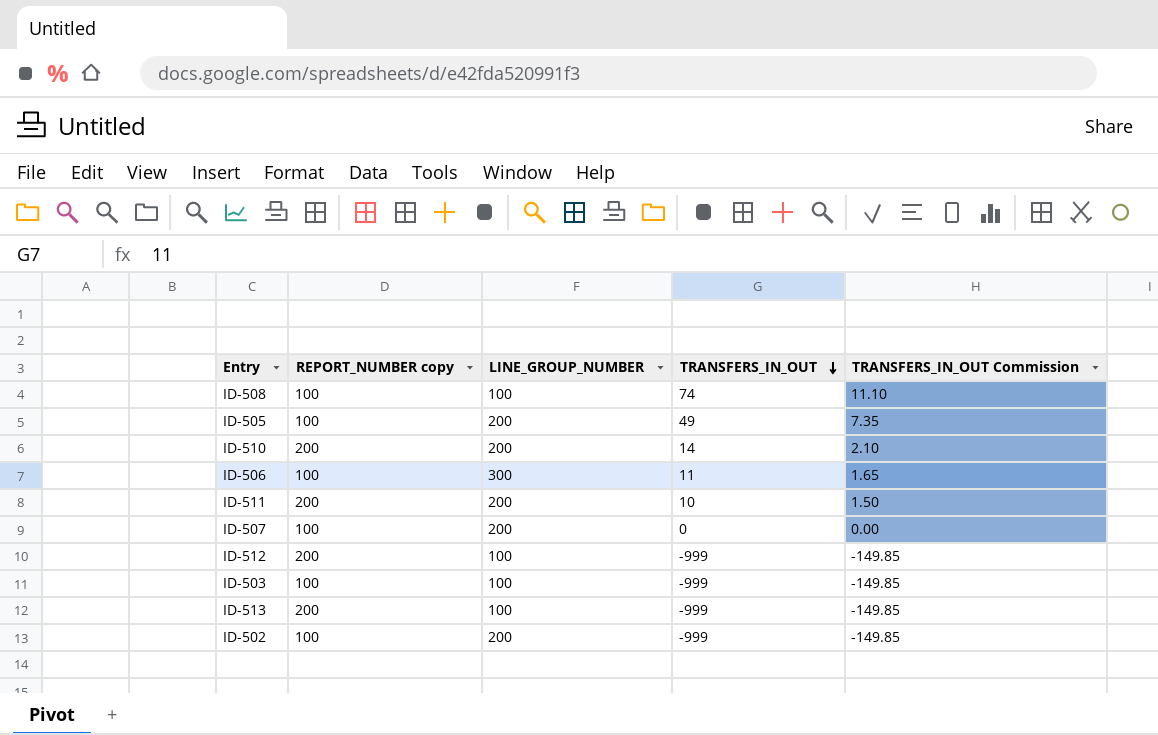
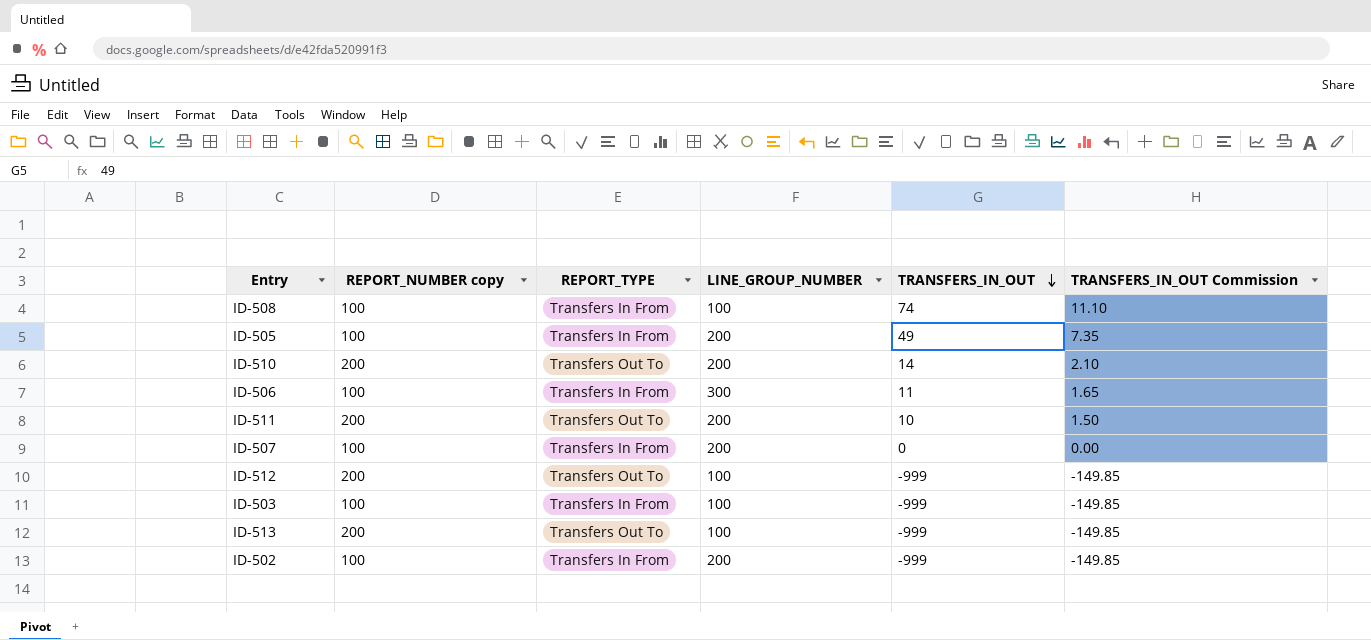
column REPORT_TYPE | position: none -> 3

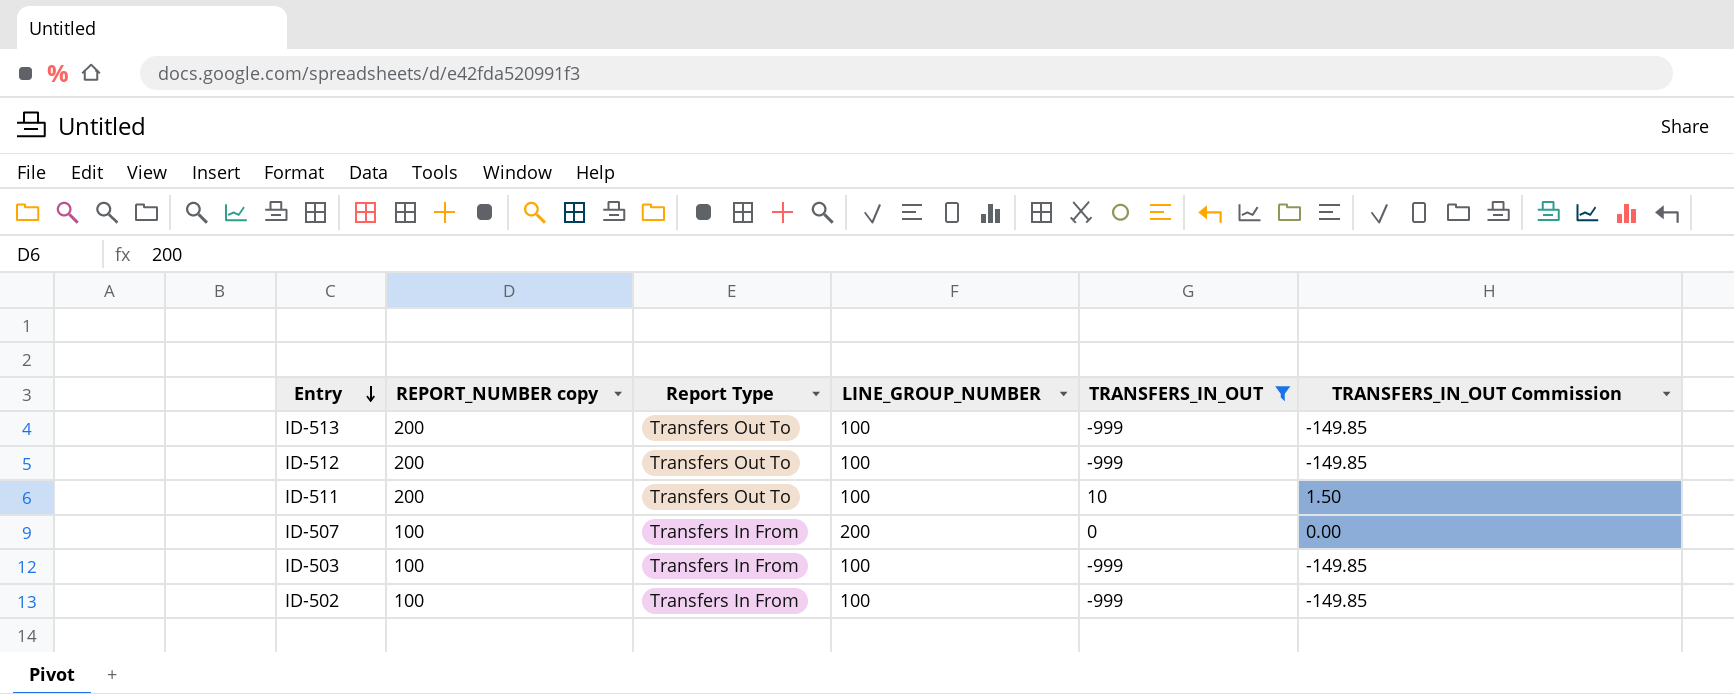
filter: none -> TRANSFERS_IN_OUT <= 10
row order: TRANSFERS_IN_OUT descending -> Entry descending
column name: REPORT_TYPE -> Report Type
ID-511 | LINE_GROUP_NUMBER: 200 -> 100
ID-502 | LINE_GROUP_NUMBER: 200 -> 100

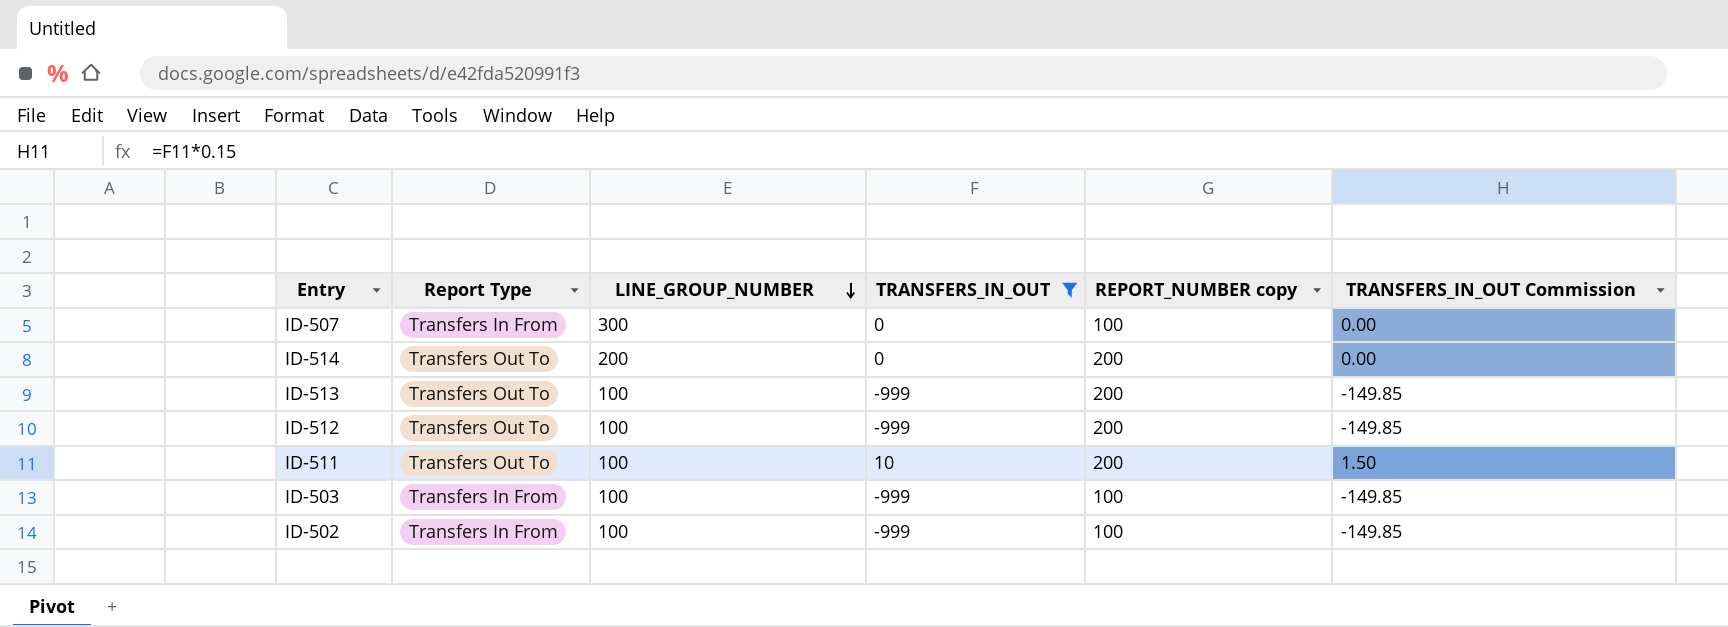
row order: Entry descending -> LINE_GROUP_NUMBER descending
column REPORT_NUMBER copy | position: 2 -> 5
ID-507 | LINE_GROUP_NUMBER: 200 -> 300
row ID-514: none -> Transfers Out To | 200 | 0 | 200 | 0.00

